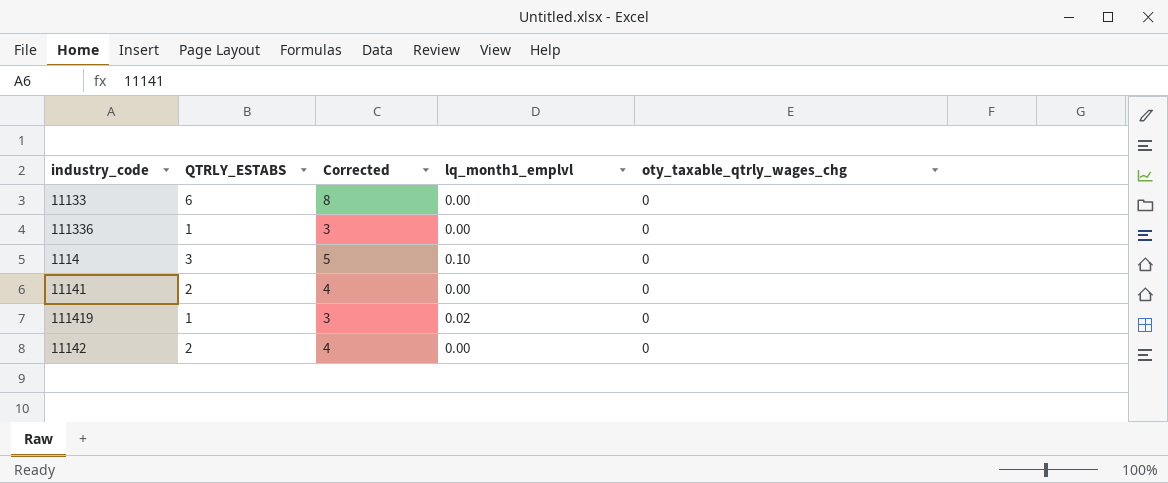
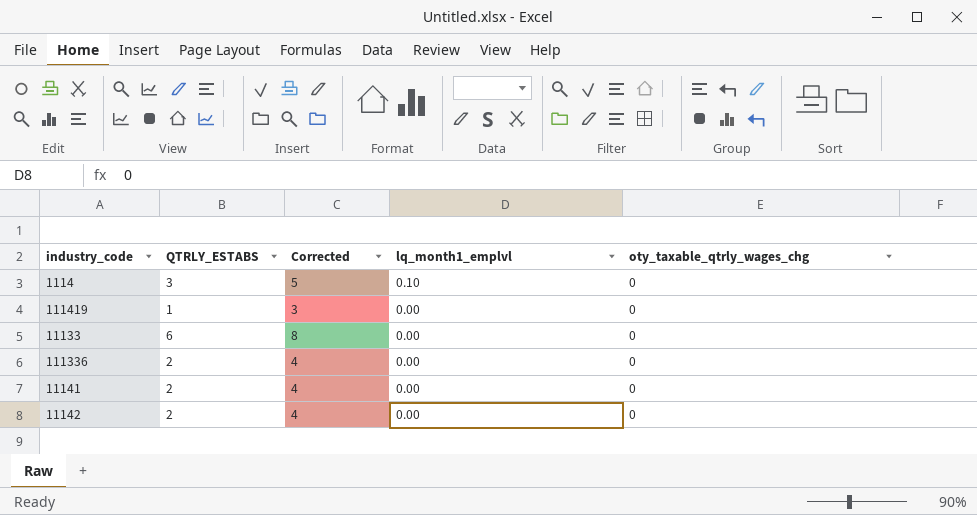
row order: none -> lq_month1_emplvl descending
111419 | lq_month1_emplvl: 0.02 -> 0.00
111336 | QTRLY_ESTABS: 1 -> 2
111336 | Corrected: 3 -> 4

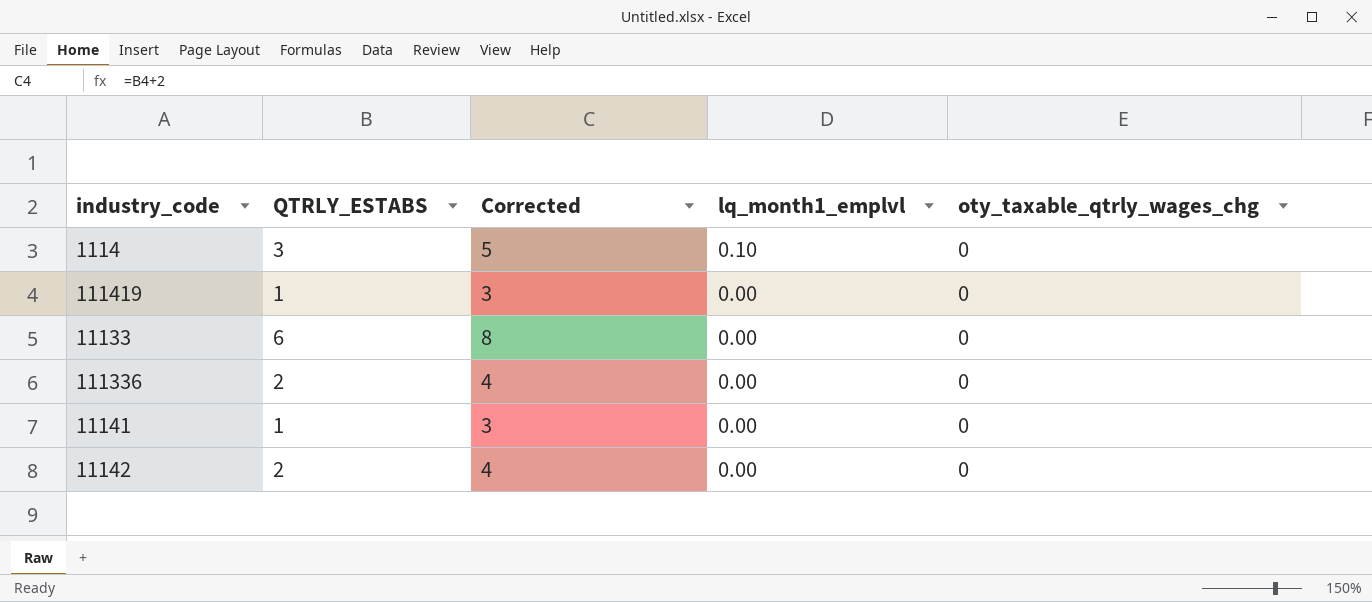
11141 | QTRLY_ESTABS: 2 -> 1
11141 | Corrected: 4 -> 3

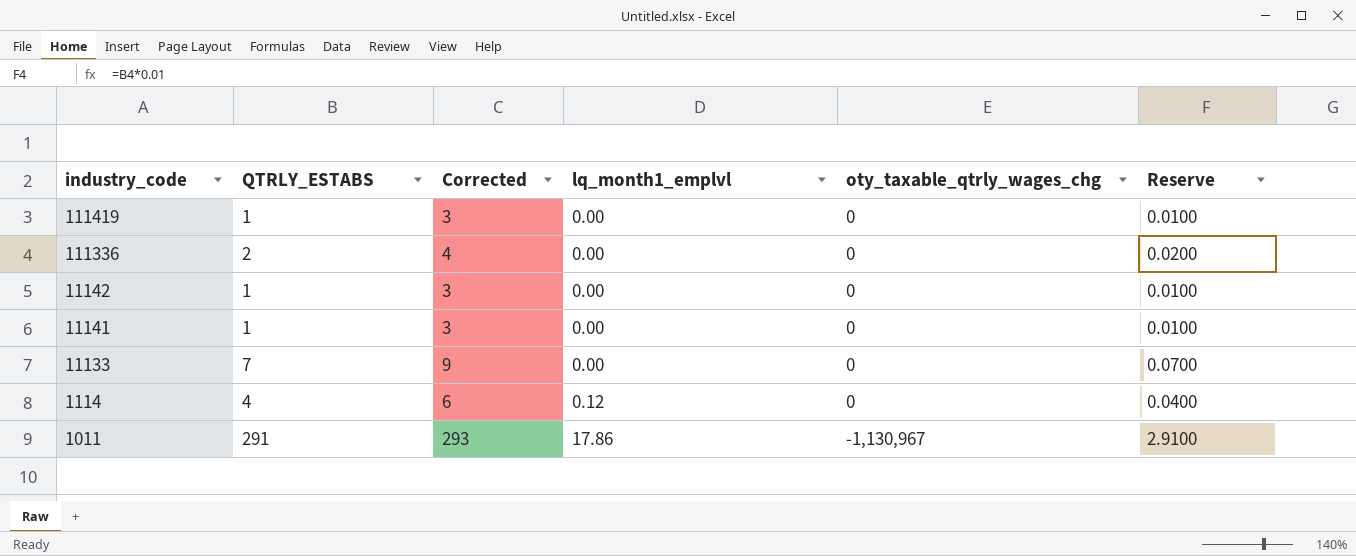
row order: lq_month1_emplvl descending -> industry_code descending
column Reserve | formula: none -> [QTRLY_ESTABS] * 0.01
11142 | QTRLY_ESTABS: 2 -> 1
11142 | Corrected: 4 -> 3
11133 | QTRLY_ESTABS: 6 -> 7
11133 | Corrected: 8 -> 9
1114 | QTRLY_ESTABS: 3 -> 4
1114 | Corrected: 5 -> 6
1114 | lq_month1_emplvl: 0.10 -> 0.12
row 1011: none -> 291 | 293 | 17.86 | -1,130,967 | 2.9100

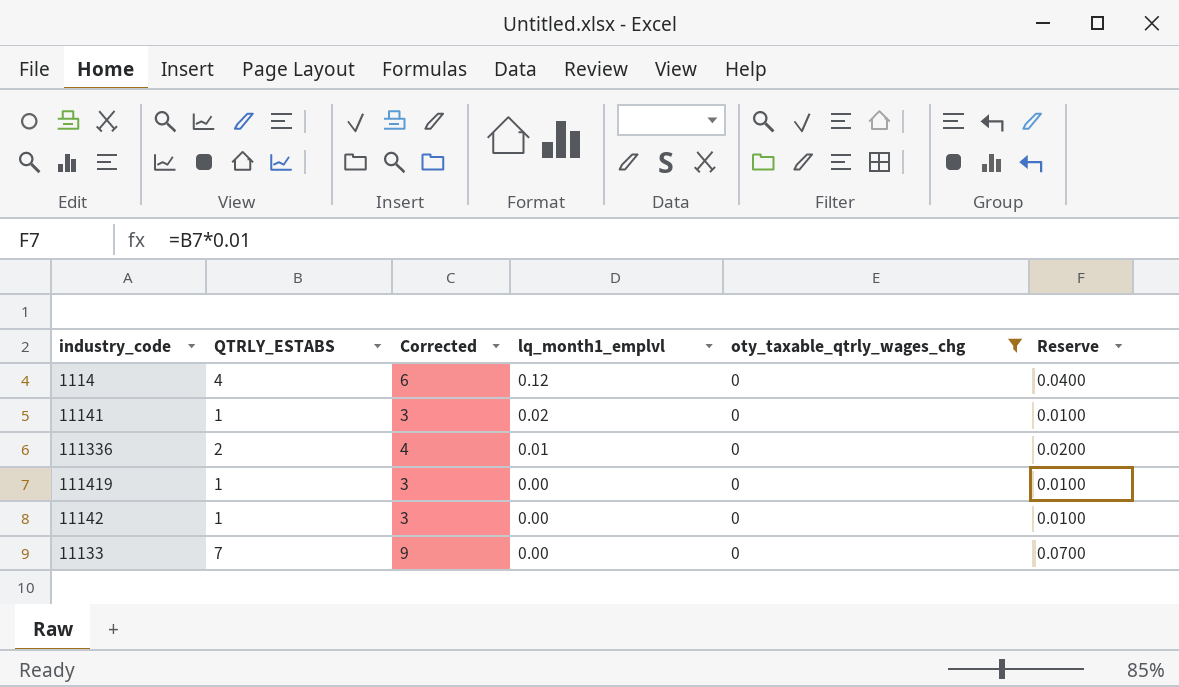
filter: none -> oty_taxable_qtrly_wages_chg = 0
row order: industry_code descending -> lq_month1_emplvl descending
11141 | lq_month1_emplvl: 0.00 -> 0.02
111336 | lq_month1_emplvl: 0.00 -> 0.01

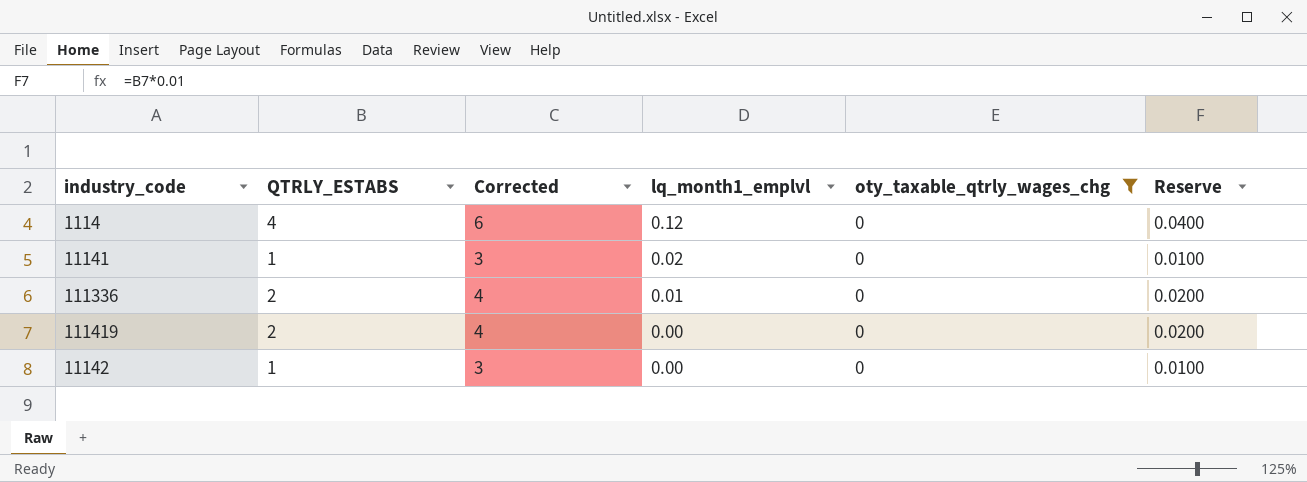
row 11133: 7 | 9 | 0.00 | 0 | 0.0700 -> none
111419 | QTRLY_ESTABS: 1 -> 2
111419 | Corrected: 3 -> 4
111419 | Reserve: 0.0100 -> 0.0200

